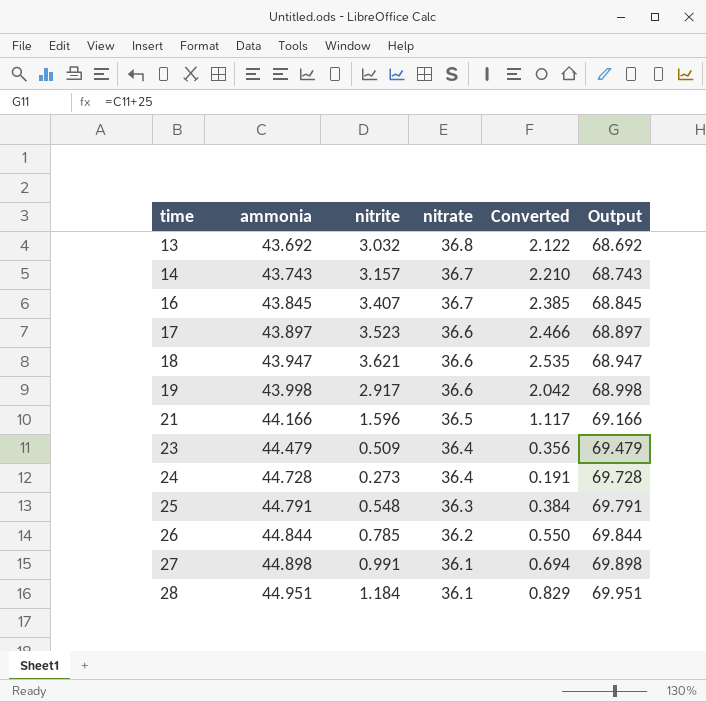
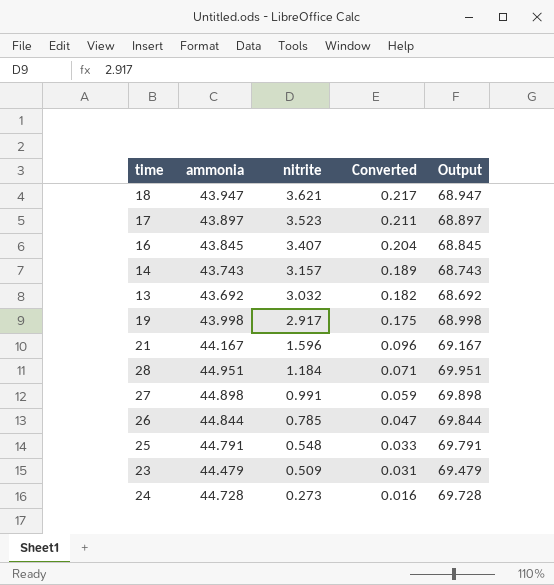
row order: time ascending -> nitrite descending
column nitrate | position: 4 -> none
column Converted | formula: [nitrite] * 0.7 -> [nitrite] * 0.06
21 | ammonia: 44.166 -> 44.167
21 | Output: 69.166 -> 69.167

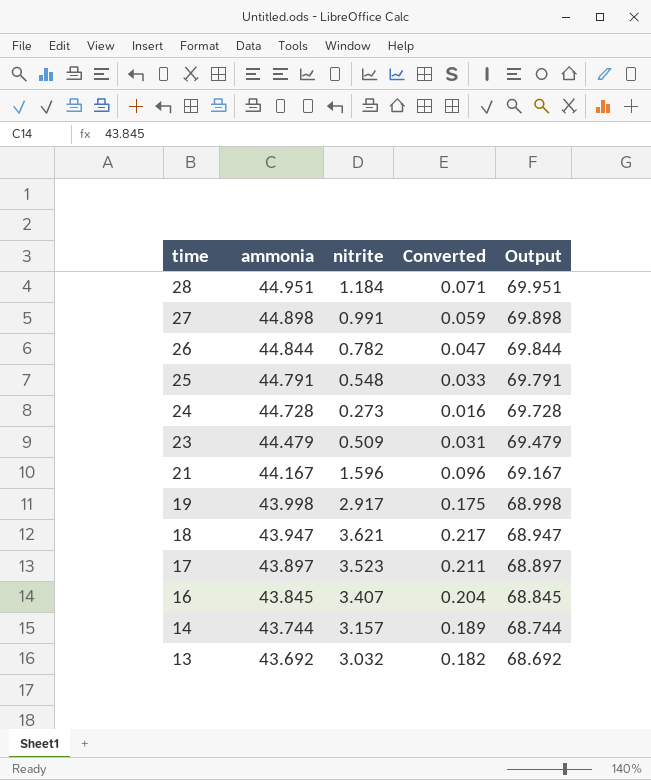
row order: nitrite descending -> time descending
26 | nitrite: 0.785 -> 0.782
14 | ammonia: 43.743 -> 43.744
14 | Output: 68.743 -> 68.744

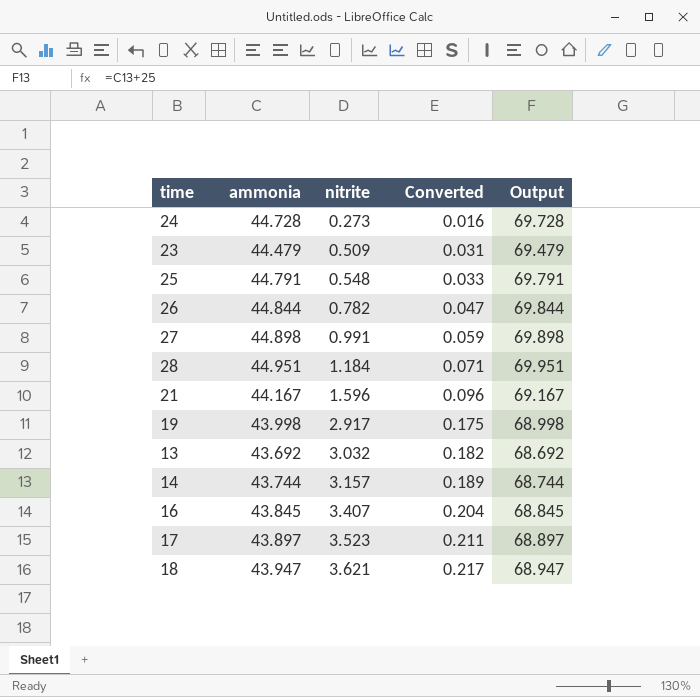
row order: time descending -> nitrite ascending

